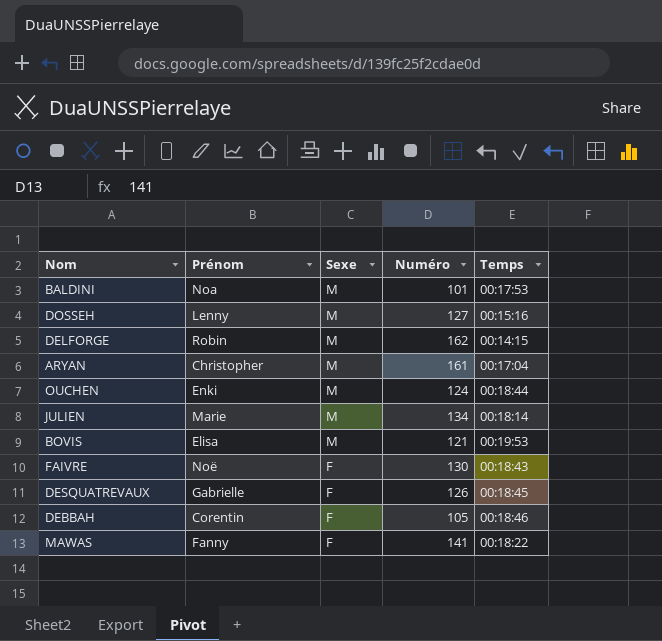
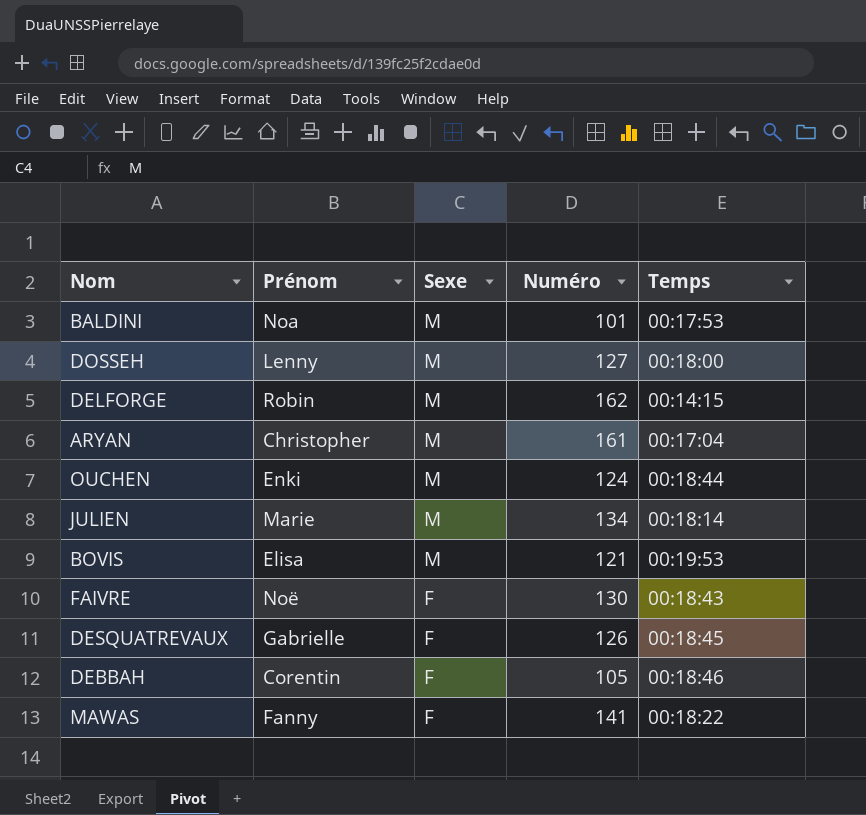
DOSSEH | Temps: 00:15:16 -> 00:18:00

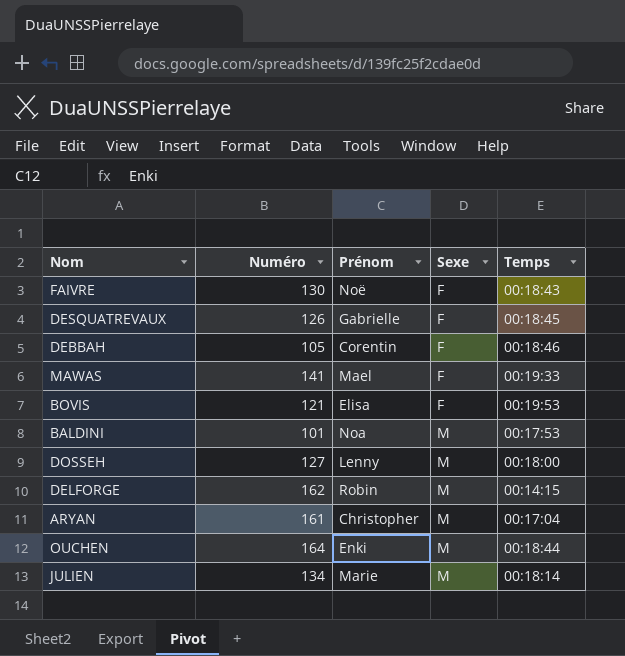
row order: Sexe descending -> Sexe ascending
column Numéro | position: 4 -> 2
MAWAS | Prénom: Fanny -> Mael
MAWAS | Temps: 00:18:22 -> 00:19:33
BOVIS | Sexe: M -> F
OUCHEN | Numéro: 124 -> 164

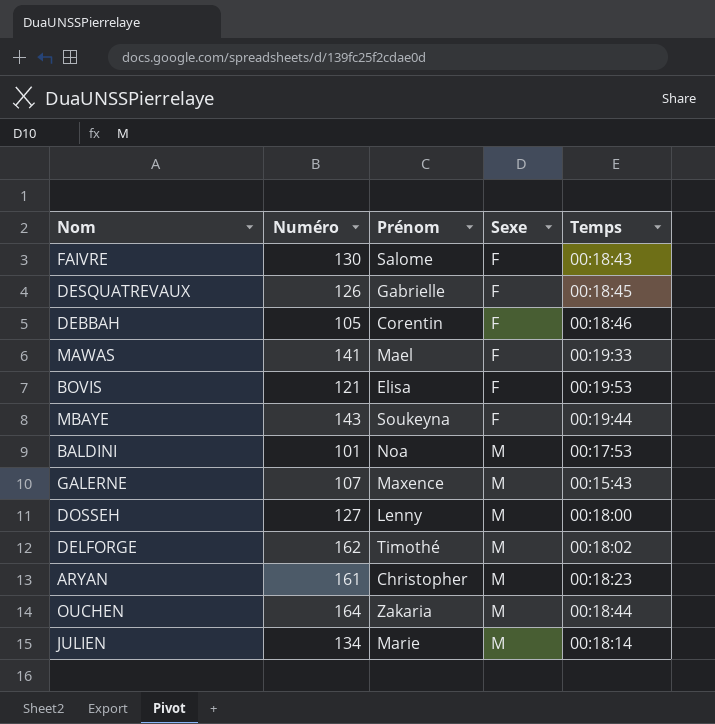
FAIVRE | Prénom: Noë -> Salome
row MBAYE: none -> 143 | Soukeyna | F | 00:19:44
row GALERNE: none -> 107 | Maxence | M | 00:15:43
DELFORGE | Prénom: Robin -> Timothé
DELFORGE | Temps: 00:14:15 -> 00:18:02
ARYAN | Temps: 00:17:04 -> 00:18:23
OUCHEN | Prénom: Enki -> Zakaria

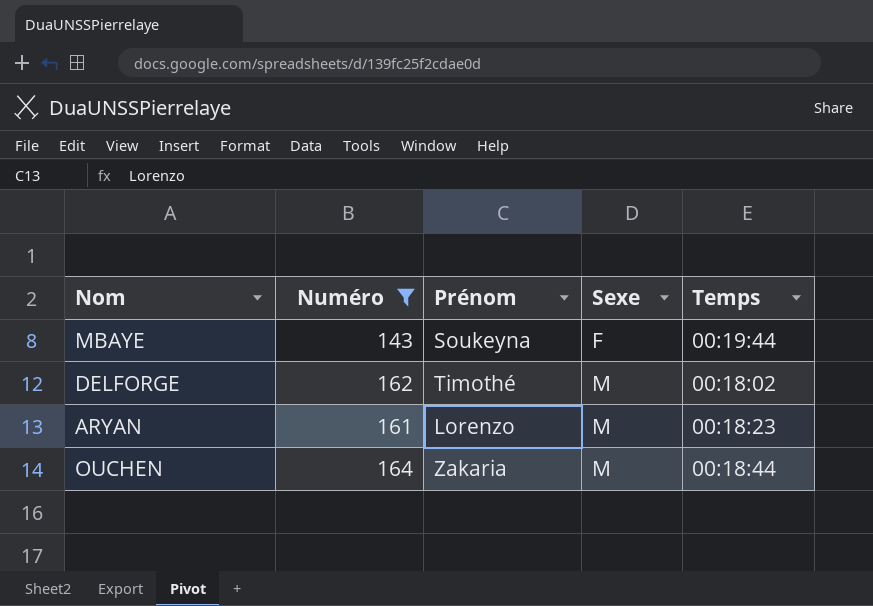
filter: none -> Numéro >= 143
ARYAN | Prénom: Christopher -> Lorenzo

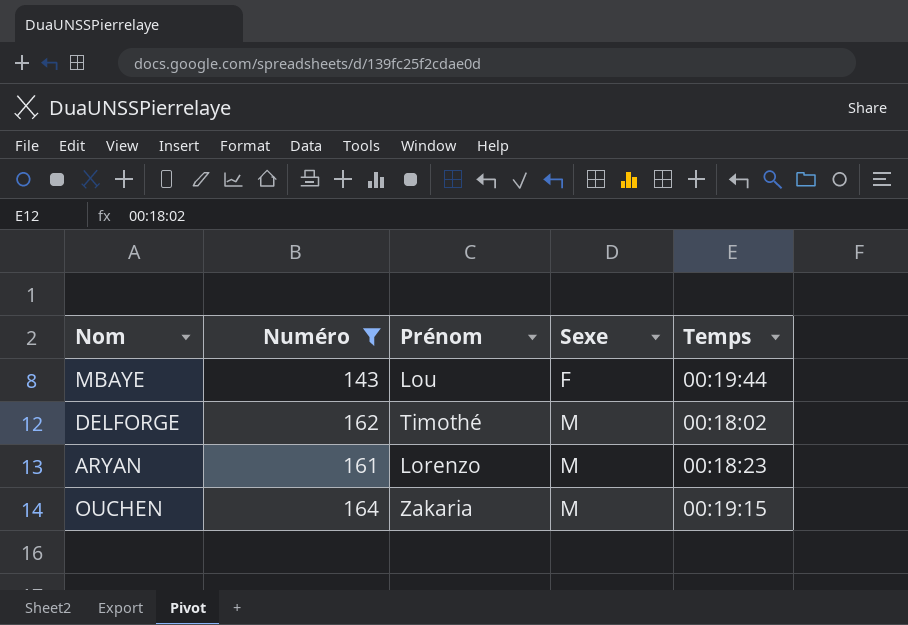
MBAYE | Prénom: Soukeyna -> Lou
OUCHEN | Temps: 00:18:44 -> 00:19:15

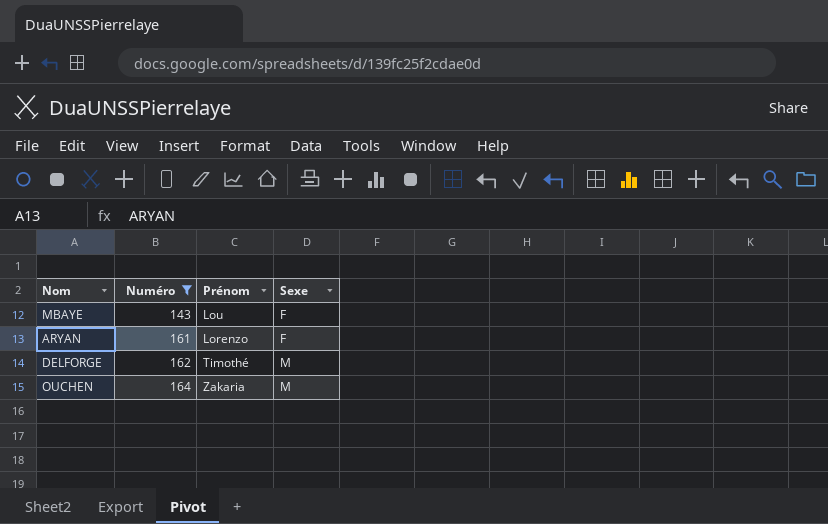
row order: Sexe ascending -> Numéro ascending
column Temps | position: 5 -> none
ARYAN | Sexe: M -> F

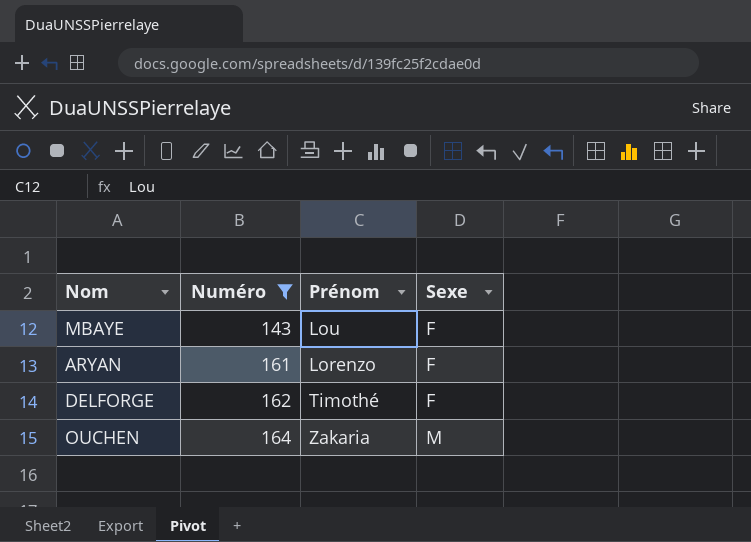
DELFORGE | Sexe: M -> F

